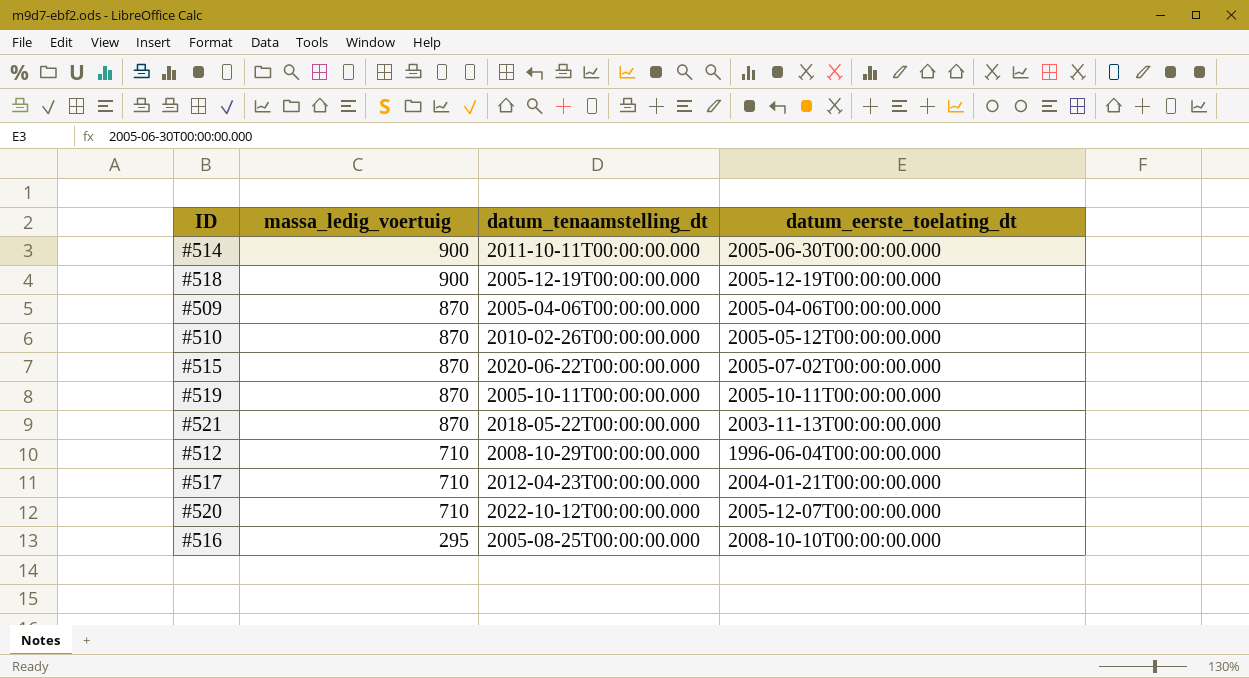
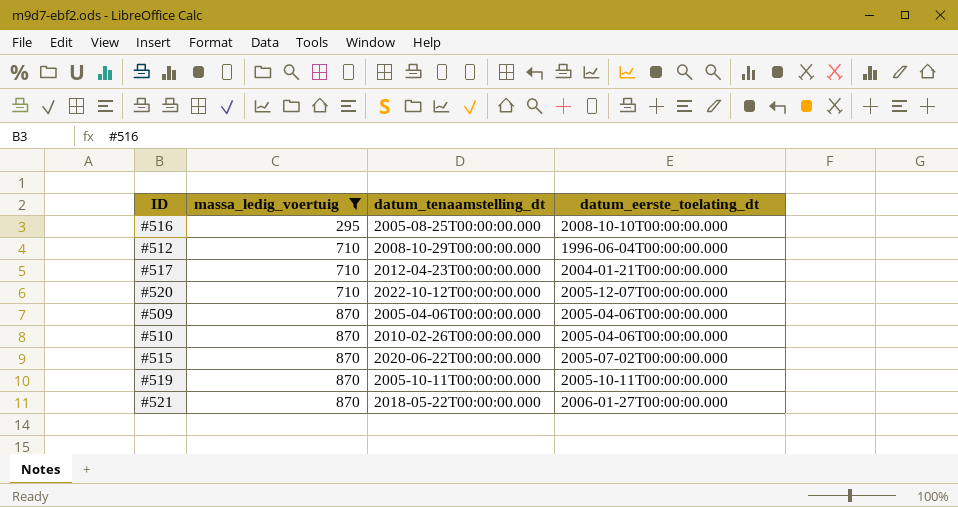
filter: none -> massa_ledig_voertuig != 900
row order: massa_ledig_voertuig descending -> massa_ledig_voertuig ascending
#510 | datum_eerste_toelating_dt: 2005-05-12T00:00:00.000 -> 2005-04-06T00:00:00.000
#521 | datum_eerste_toelating_dt: 2003-11-13T00:00:00.000 -> 2006-01-27T00:00:00.000

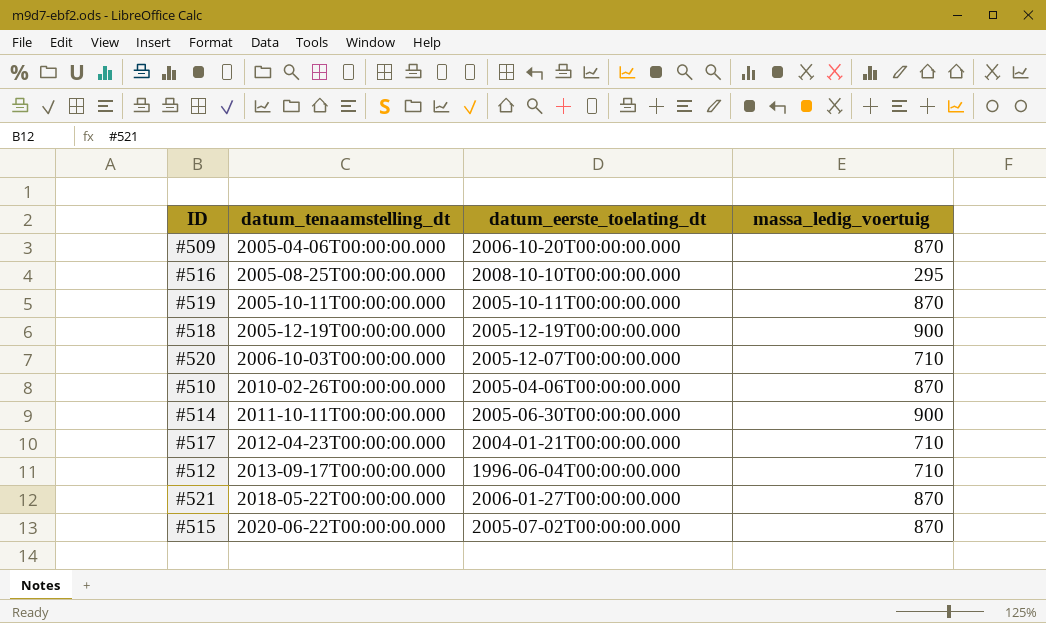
filter: massa_ledig_voertuig != 900 -> none
row order: massa_ledig_voertuig ascending -> datum_tenaamstelling_dt ascending
column massa_ledig_voertuig | position: 2 -> 4
#509 | datum_eerste_toelating_dt: 2005-04-06T00:00:00.000 -> 2006-10-20T00:00:00.000
#520 | datum_tenaamstelling_dt: 2022-10-12T00:00:00.000 -> 2006-10-03T00:00:00.000
#512 | datum_tenaamstelling_dt: 2008-10-29T00:00:00.000 -> 2013-09-17T00:00:00.000

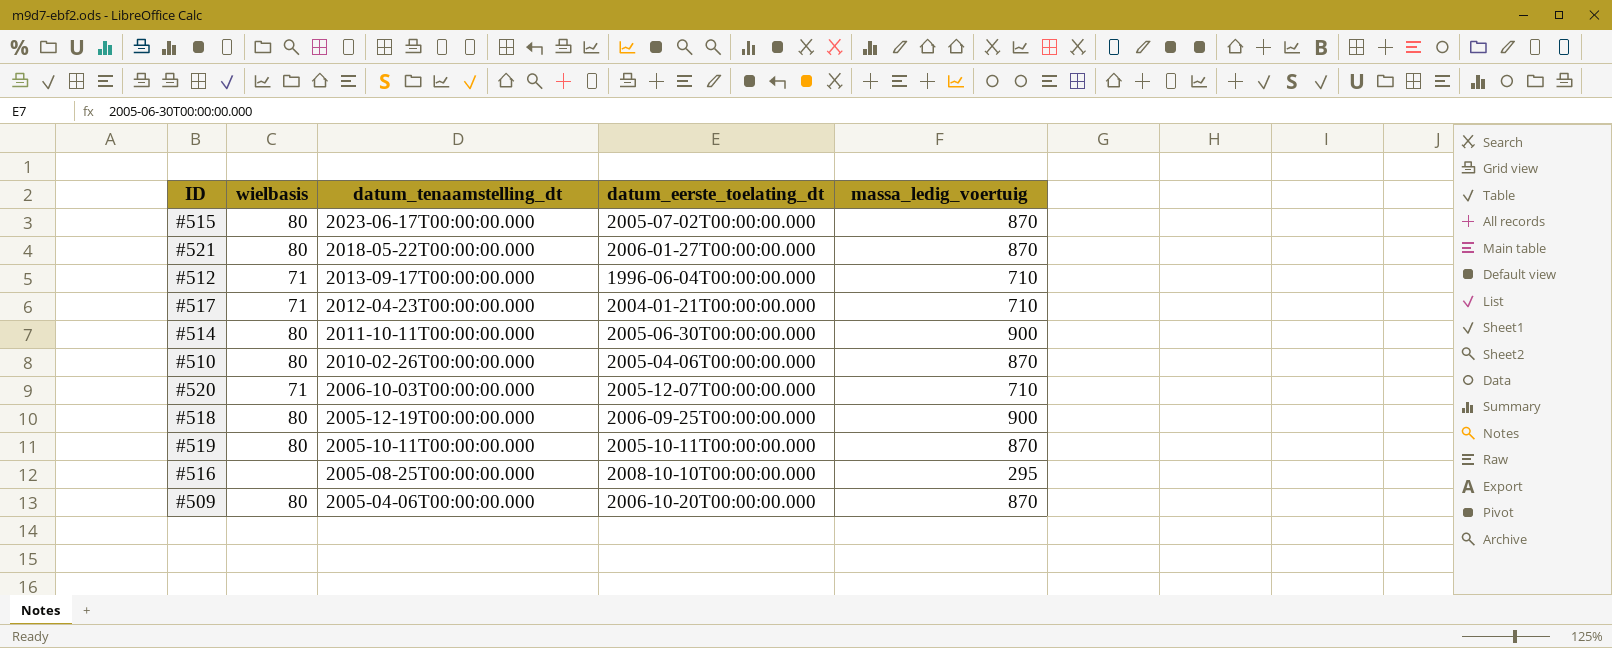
row order: datum_tenaamstelling_dt ascending -> datum_tenaamstelling_dt descending
column wielbasis | position: none -> 2
#515 | datum_tenaamstelling_dt: 2020-06-22T00:00:00.000 -> 2023-06-17T00:00:00.000
#518 | datum_eerste_toelating_dt: 2005-12-19T00:00:00.000 -> 2006-09-25T00:00:00.000

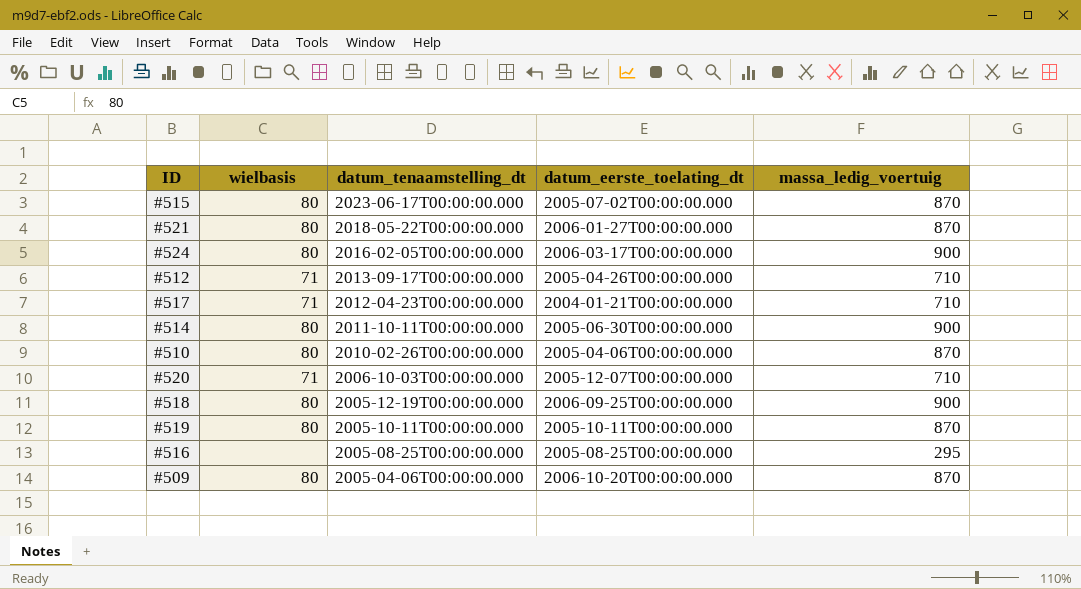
row #524: none -> 80 | 2016-02-05T00:00:00.000 | 2006-03-17T00:00:00.000 | 900
#512 | datum_eerste_toelating_dt: 1996-06-04T00:00:00.000 -> 2005-04-26T00:00:00.000
#516 | datum_eerste_toelating_dt: 2008-10-10T00:00:00.000 -> 2005-08-25T00:00:00.000

